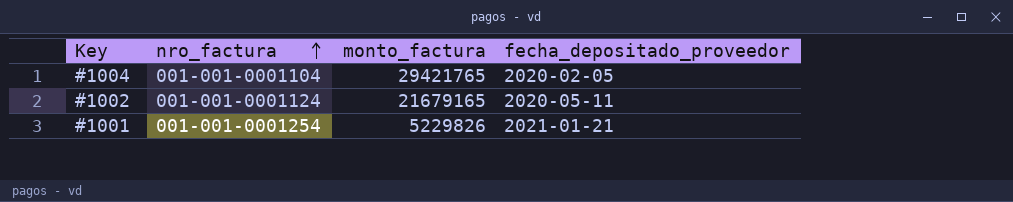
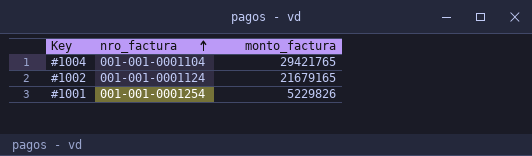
column fecha_depositado_proveedor | position: 4 -> none

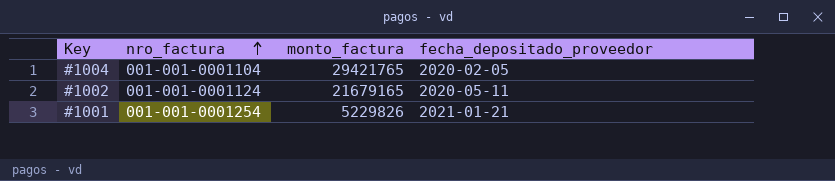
column fecha_depositado_proveedor | position: none -> 4

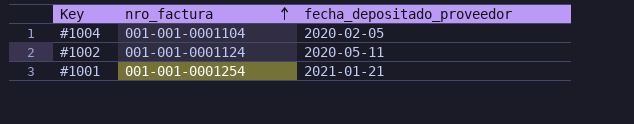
column monto_factura | position: 3 -> none

